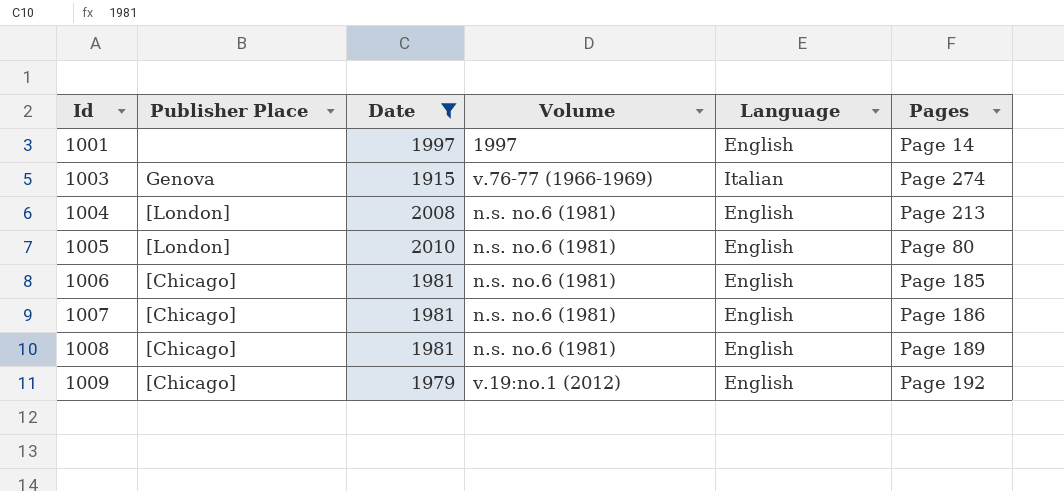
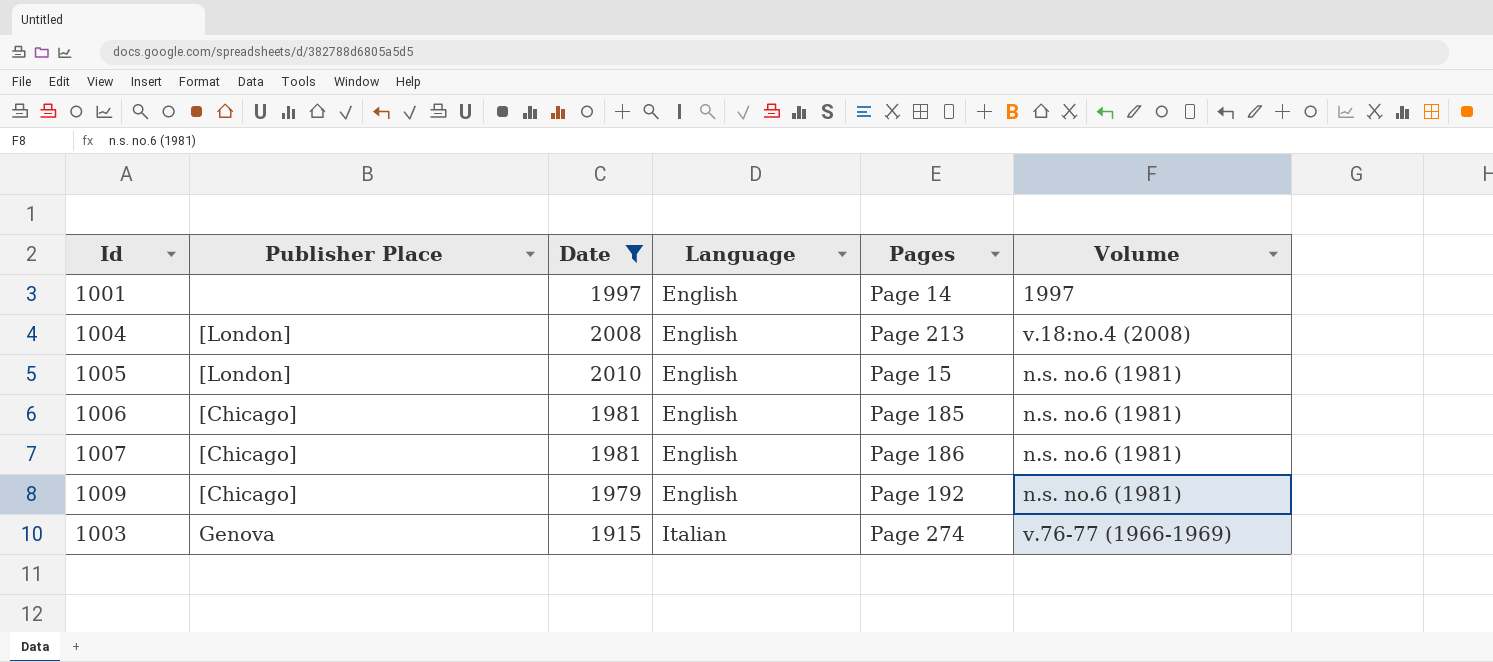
row order: Id ascending -> Language ascending
column Volume | position: 4 -> 6
row 1008: [Chicago] | 1981 | n.s. no.6 (1981) | English | Page 189 -> none
1004 | Volume: n.s. no.6 (1981) -> v.18:no.4 (2008)
1005 | Pages: Page 80 -> Page 15
1009 | Volume: v.19:no.1 (2012) -> n.s. no.6 (1981)

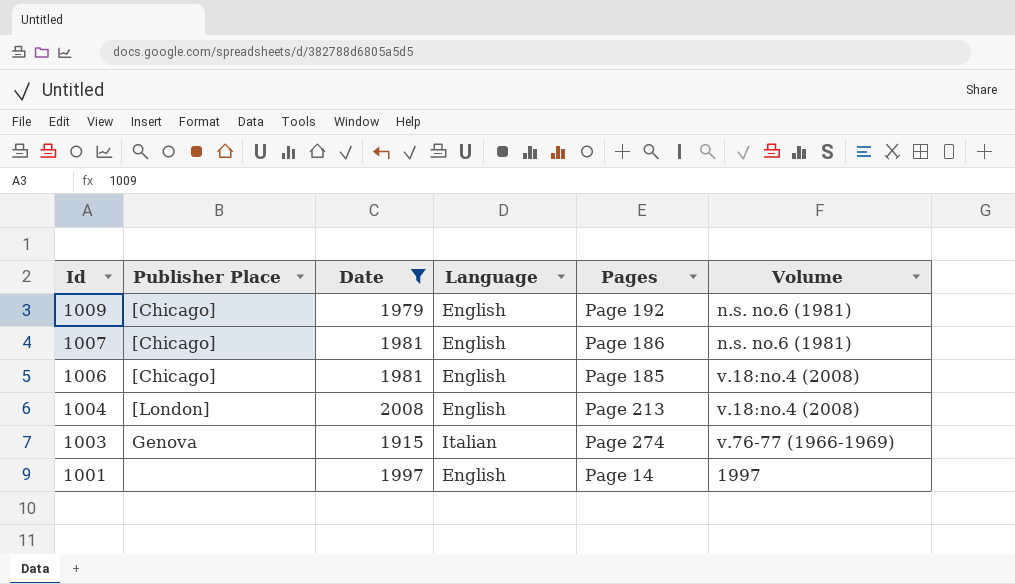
row order: Language ascending -> Id descending
row 1005: [London] | 2010 | English | Page 15 | n.s. no.6 (1981) -> none
1006 | Volume: n.s. no.6 (1981) -> v.18:no.4 (2008)

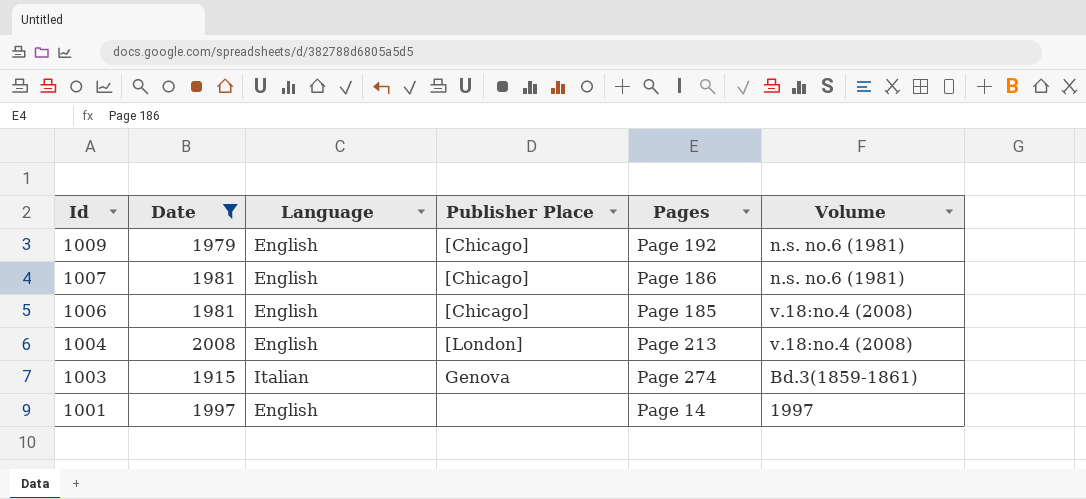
column Publisher Place | position: 2 -> 4
1003 | Volume: v.76-77 (1966-1969) -> Bd.3(1859-1861)

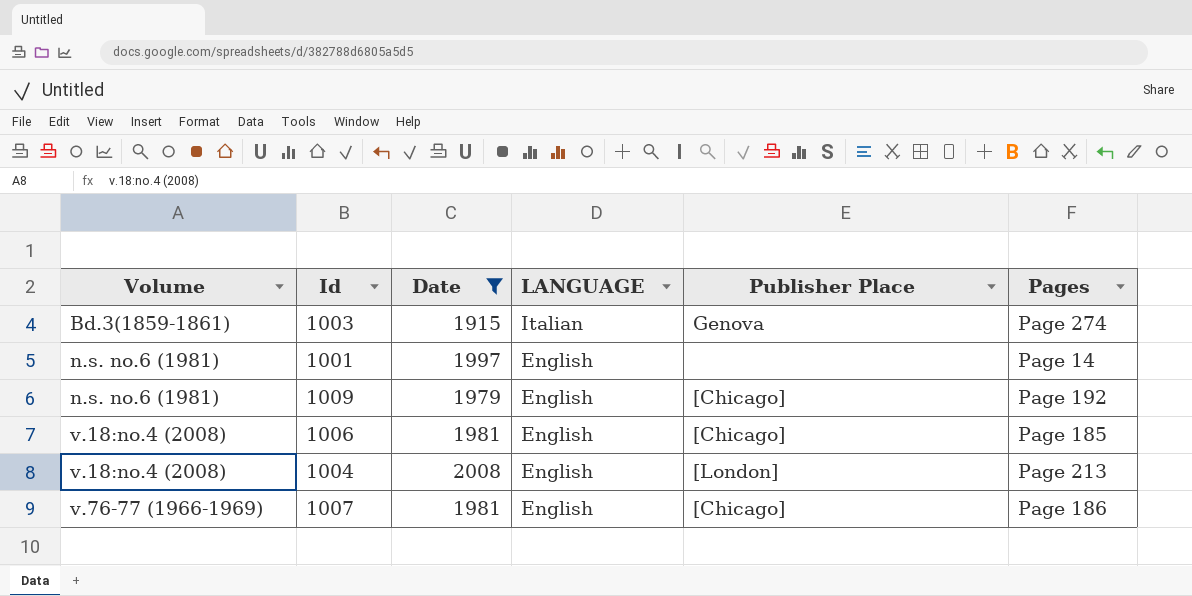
row order: Id descending -> Volume ascending
column Volume | position: 6 -> 1
column name: Language -> LANGUAGE
1001 | Volume: 1997 -> n.s. no.6 (1981)
1007 | Volume: n.s. no.6 (1981) -> v.76-77 (1966-1969)

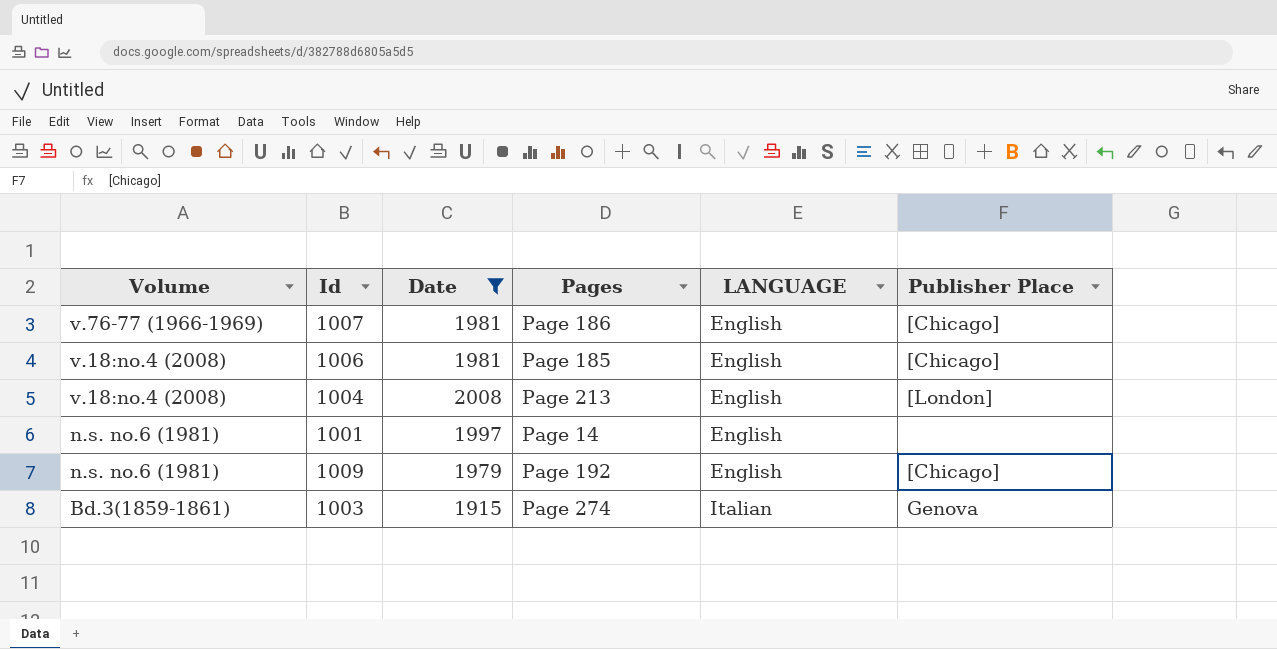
row order: Volume ascending -> Volume descending
column Pages | position: 6 -> 4

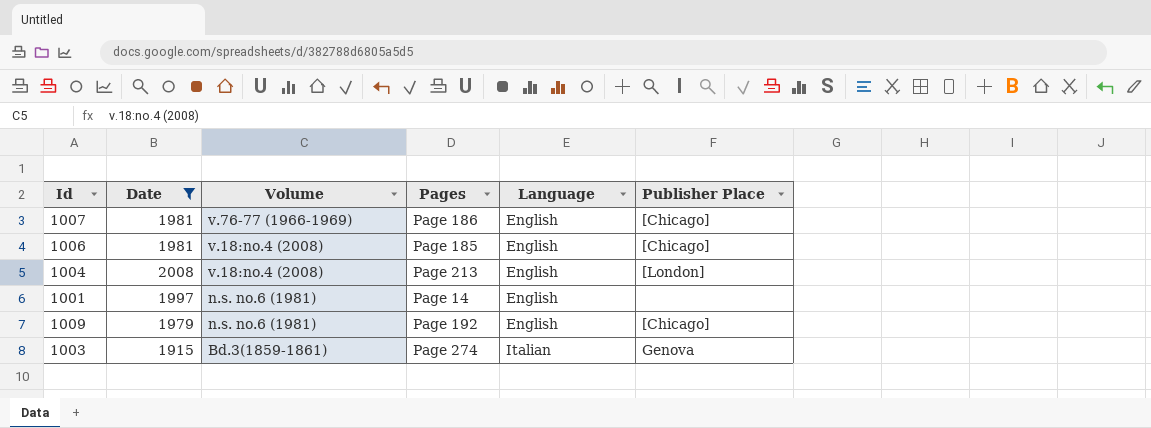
column Volume | position: 1 -> 3
column name: LANGUAGE -> Language

